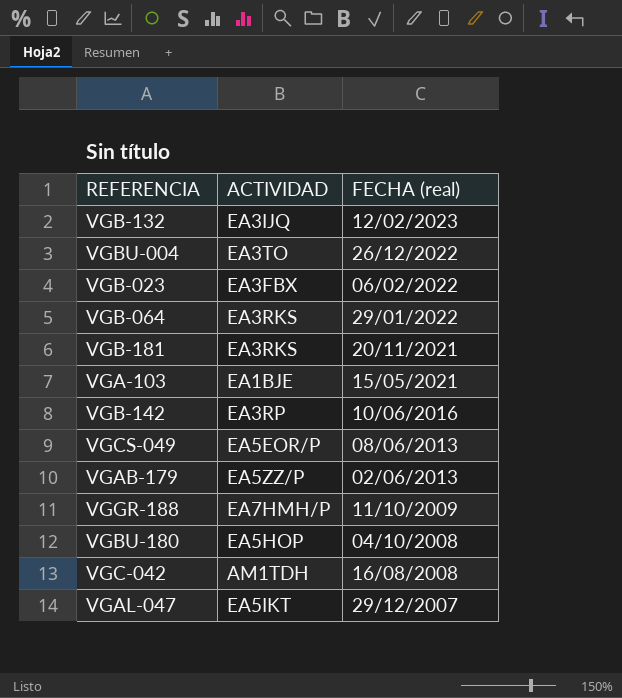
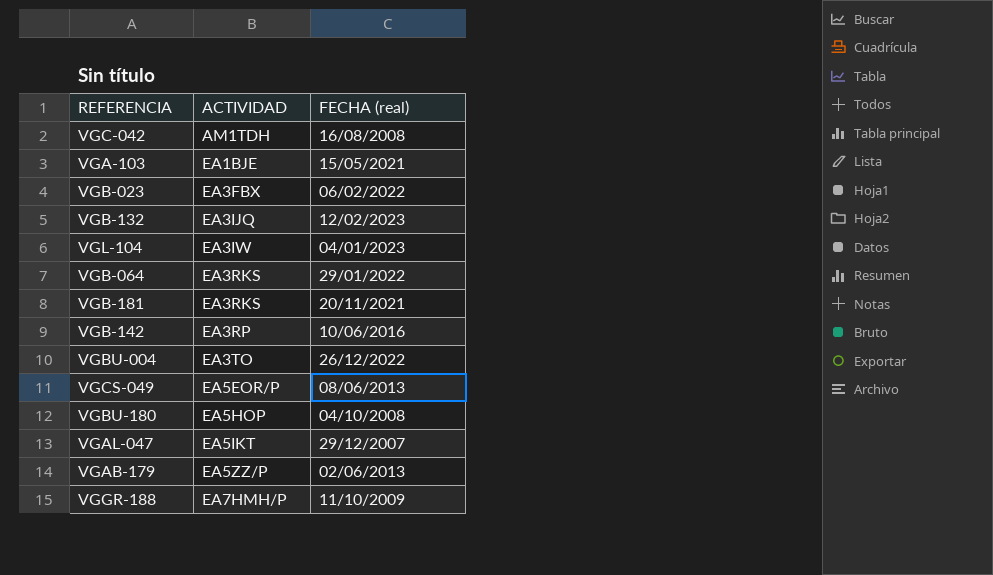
row order: FECHA (real) descending -> ACTIVIDAD ascending
row VGL-104: none -> EA3IW | 04/01/2023

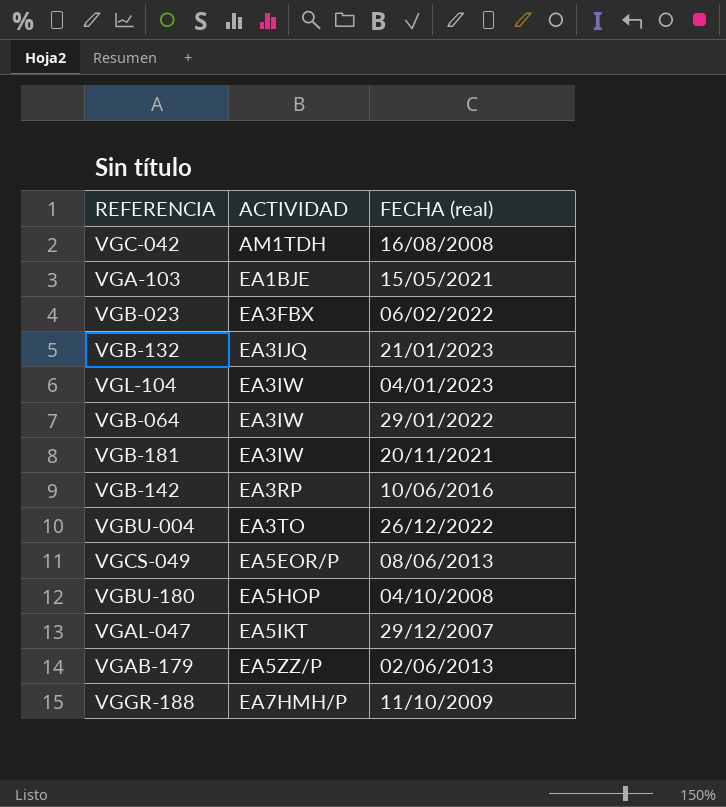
VGB-132 | FECHA (real): 12/02/2023 -> 21/01/2023
VGB-064 | ACTIVIDAD: EA3RKS -> EA3IW
VGB-181 | ACTIVIDAD: EA3RKS -> EA3IW

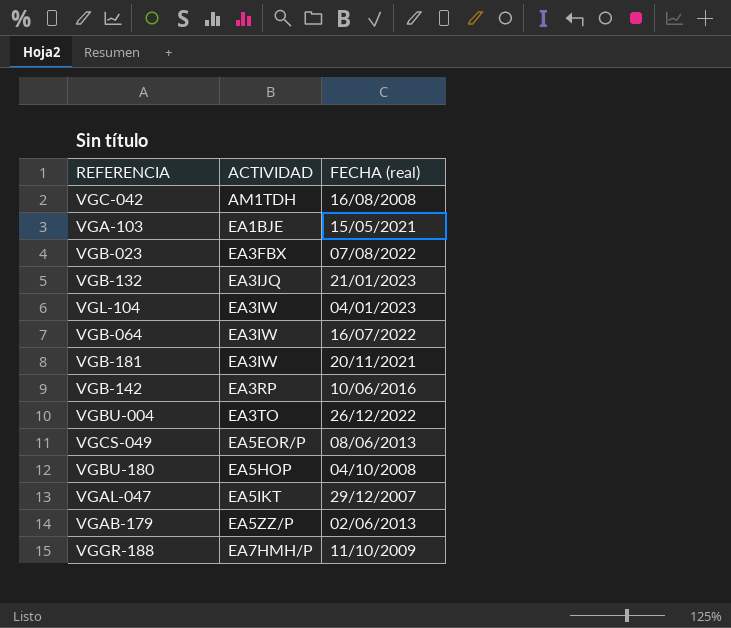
VGB-023 | FECHA (real): 06/02/2022 -> 07/08/2022
VGB-064 | FECHA (real): 29/01/2022 -> 16/07/2022

